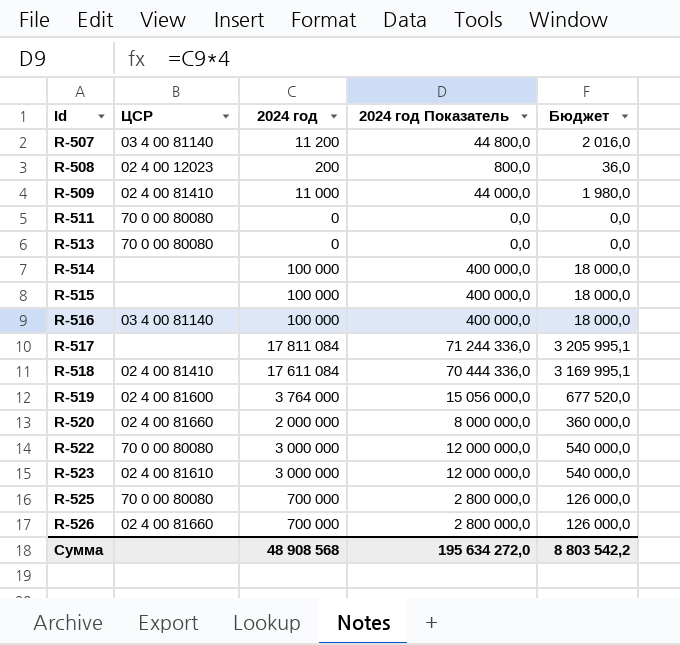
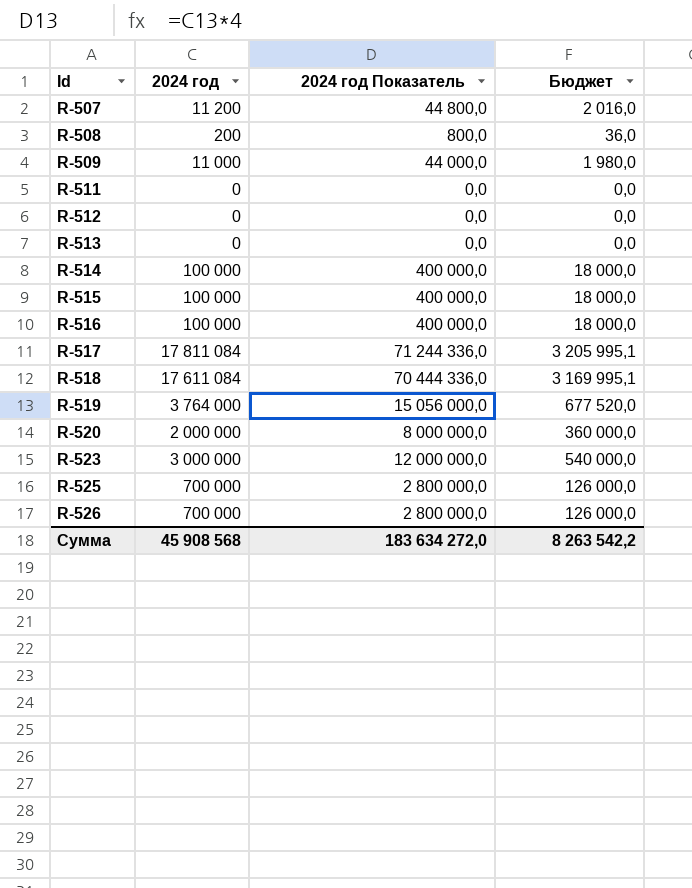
column ЦСР | position: 2 -> none
row R-522: 70 0 00 80080 | 3 000 000 | 12 000 000,0 | 540 000,0 -> none
row R-512: none -> 0 | 0,0 | 0,0
Сумма | 2024 год: 48 908 568 -> 45 908 568
Сумма | 2024 год Показатель: 195 634 272,0 -> 183 634 272,0
Сумма | Бюджет: 8 803 542,2 -> 8 263 542,2

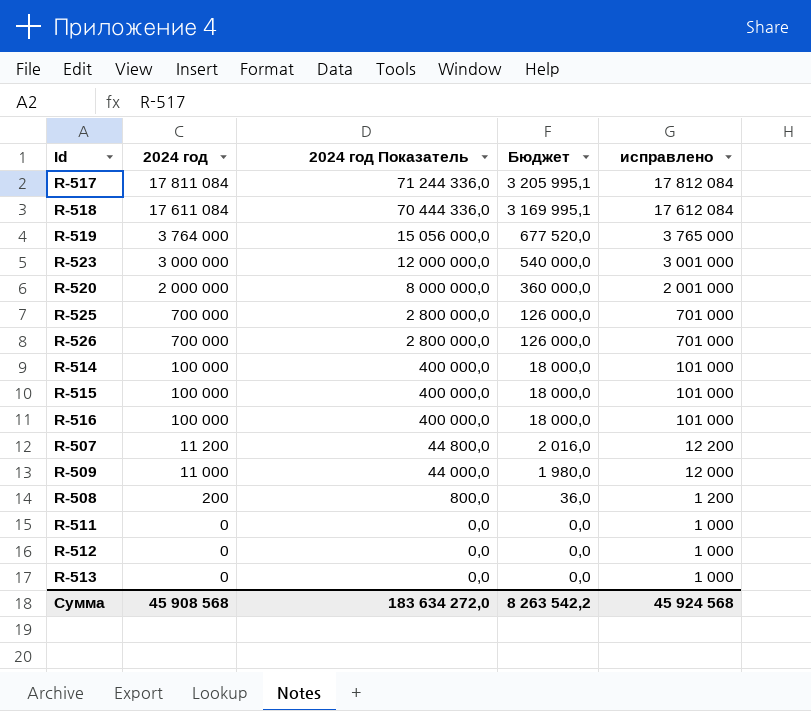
row order: Id ascending -> 2024 год descending
column исправлено | formula: none -> [2024 год] + 1000

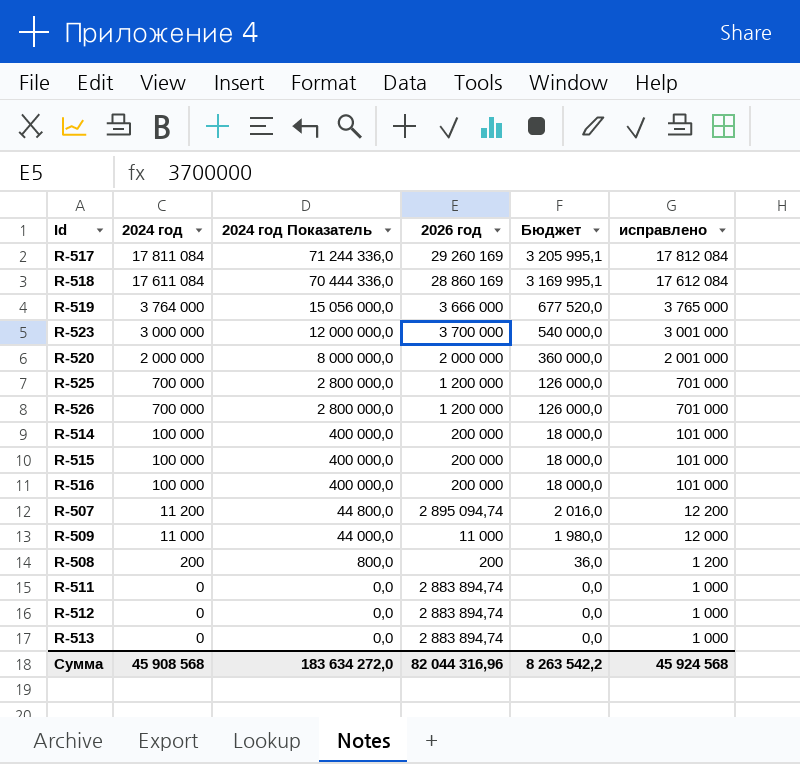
column 2026 год | position: none -> 4

